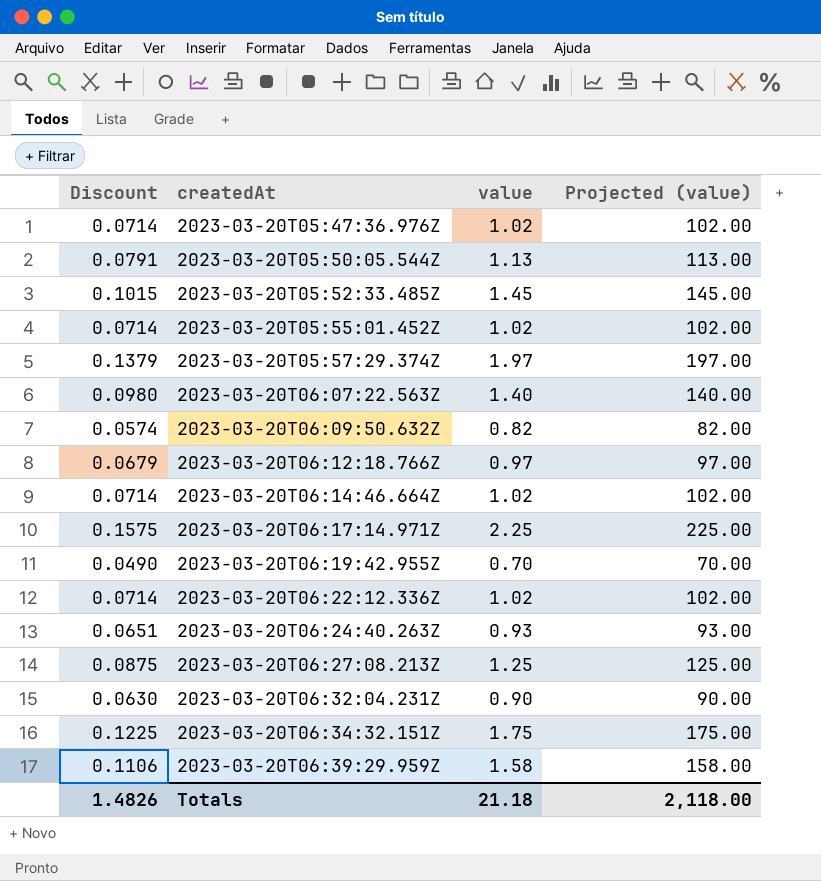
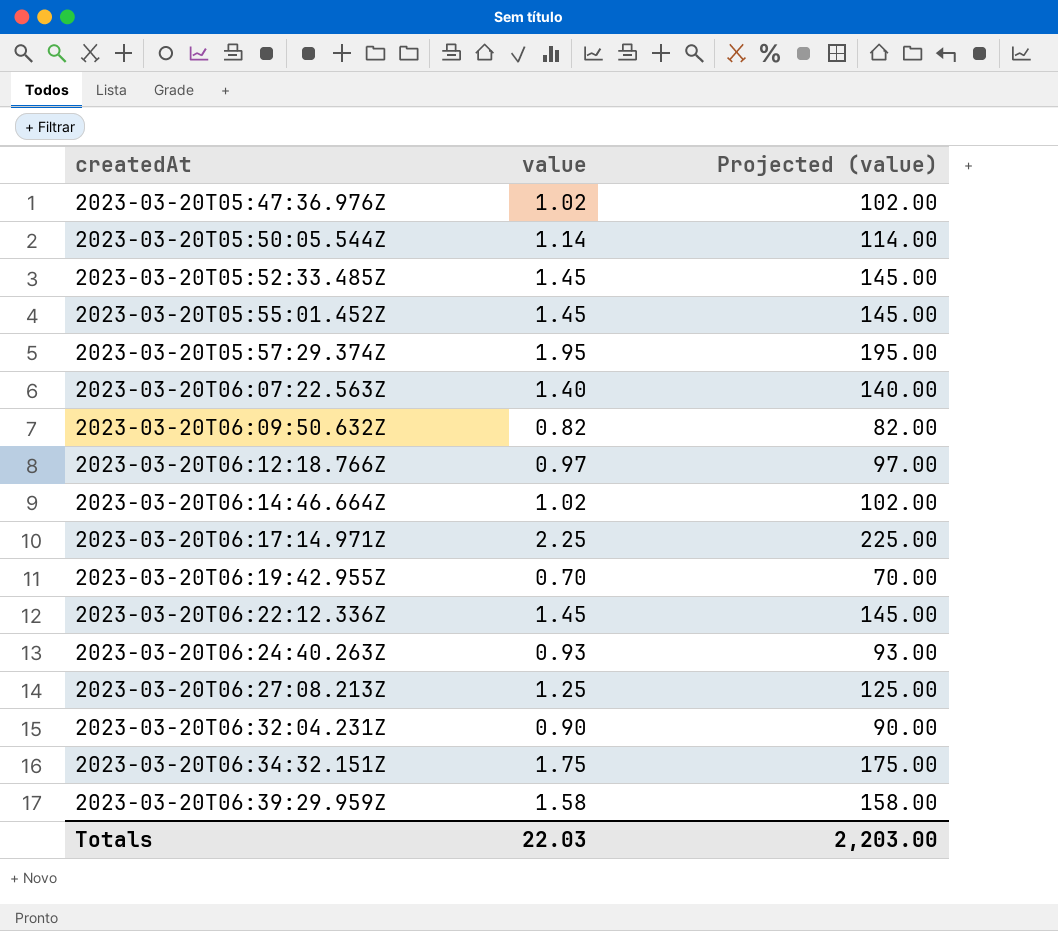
column Discount | formula: [value] * 0.07 -> none
2023-03-20T05:50:05.544Z | value: 1.13 -> 1.14
2023-03-20T05:50:05.544Z | Projected (value): 113.00 -> 114.00
2023-03-20T05:55:01.452Z | value: 1.02 -> 1.45
2023-03-20T05:55:01.452Z | Projected (value): 102.00 -> 145.00
2023-03-20T05:57:29.374Z | value: 1.97 -> 1.95
2023-03-20T05:57:29.374Z | Projected (value): 197.00 -> 195.00
2023-03-20T06:22:12.336Z | value: 1.02 -> 1.45
2023-03-20T06:22:12.336Z | Projected (value): 102.00 -> 145.00
Totals | value: 21.18 -> 22.03
Totals | Projected (value): 2,118.00 -> 2,203.00

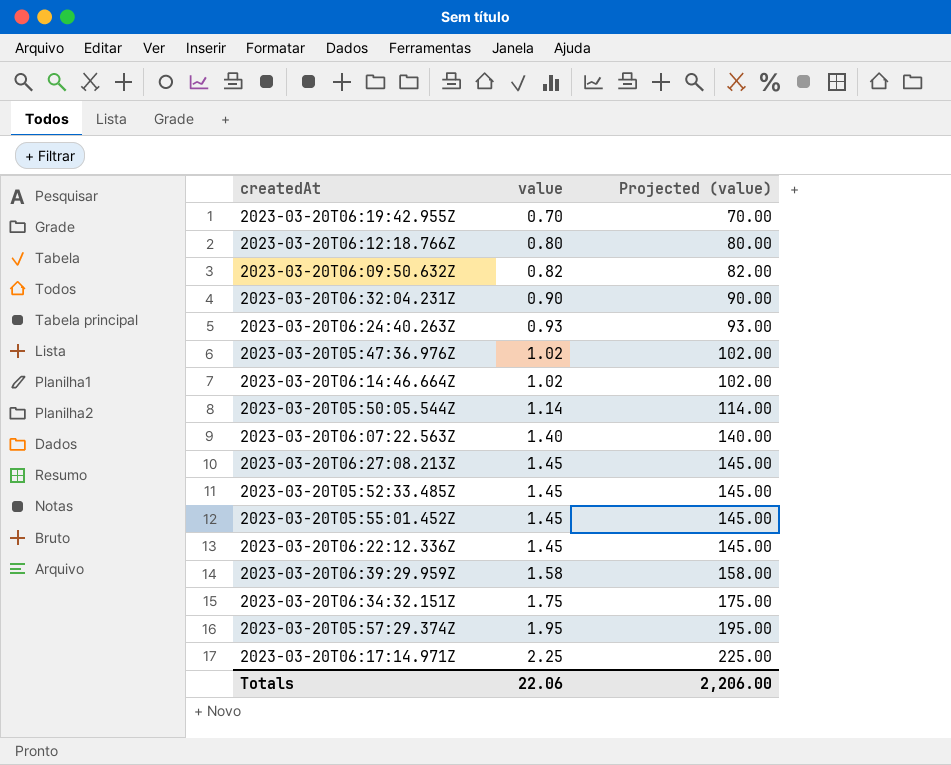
row order: createdAt ascending -> value ascending
2023-03-20T06:12:18.766Z | value: 0.97 -> 0.80
2023-03-20T06:12:18.766Z | Projected (value): 97.00 -> 80.00
2023-03-20T06:27:08.213Z | value: 1.25 -> 1.45
2023-03-20T06:27:08.213Z | Projected (value): 125.00 -> 145.00
Totals | value: 22.03 -> 22.06
Totals | Projected (value): 2,203.00 -> 2,206.00

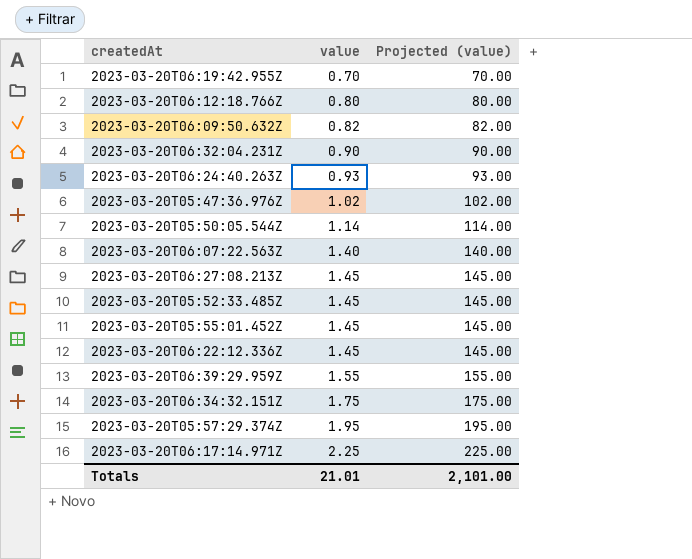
row 2023-03-20T06:14:46.664Z: 1.02 | 102.00 -> none
2023-03-20T06:39:29.959Z | value: 1.58 -> 1.55
2023-03-20T06:39:29.959Z | Projected (value): 158.00 -> 155.00
Totals | value: 22.06 -> 21.01
Totals | Projected (value): 2,206.00 -> 2,101.00

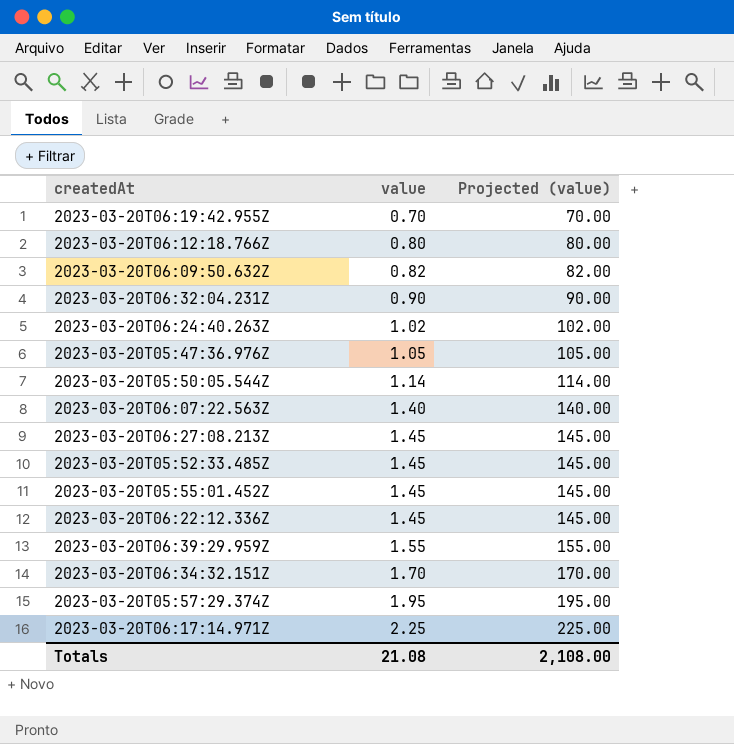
2023-03-20T06:24:40.263Z | value: 0.93 -> 1.02
2023-03-20T06:24:40.263Z | Projected (value): 93.00 -> 102.00
2023-03-20T05:47:36.976Z | value: 1.02 -> 1.05
2023-03-20T05:47:36.976Z | Projected (value): 102.00 -> 105.00
2023-03-20T06:34:32.151Z | value: 1.75 -> 1.70
2023-03-20T06:34:32.151Z | Projected (value): 175.00 -> 170.00
Totals | value: 21.01 -> 21.08
Totals | Projected (value): 2,101.00 -> 2,108.00

